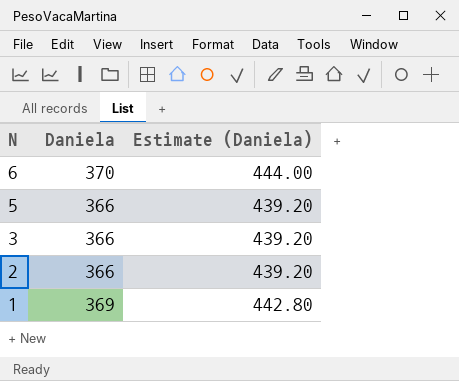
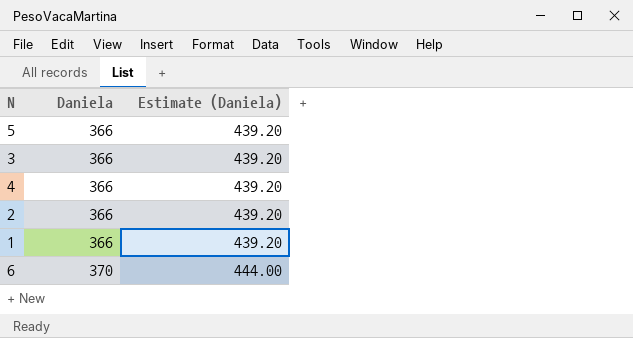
row order: N descending -> Daniela ascending
row 4: none -> 366 | 439.20
1 | Daniela: 369 -> 366
1 | Estimate (Daniela): 442.80 -> 439.20

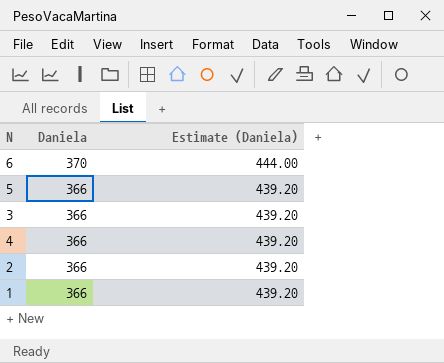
row order: Daniela ascending -> Daniela descending

